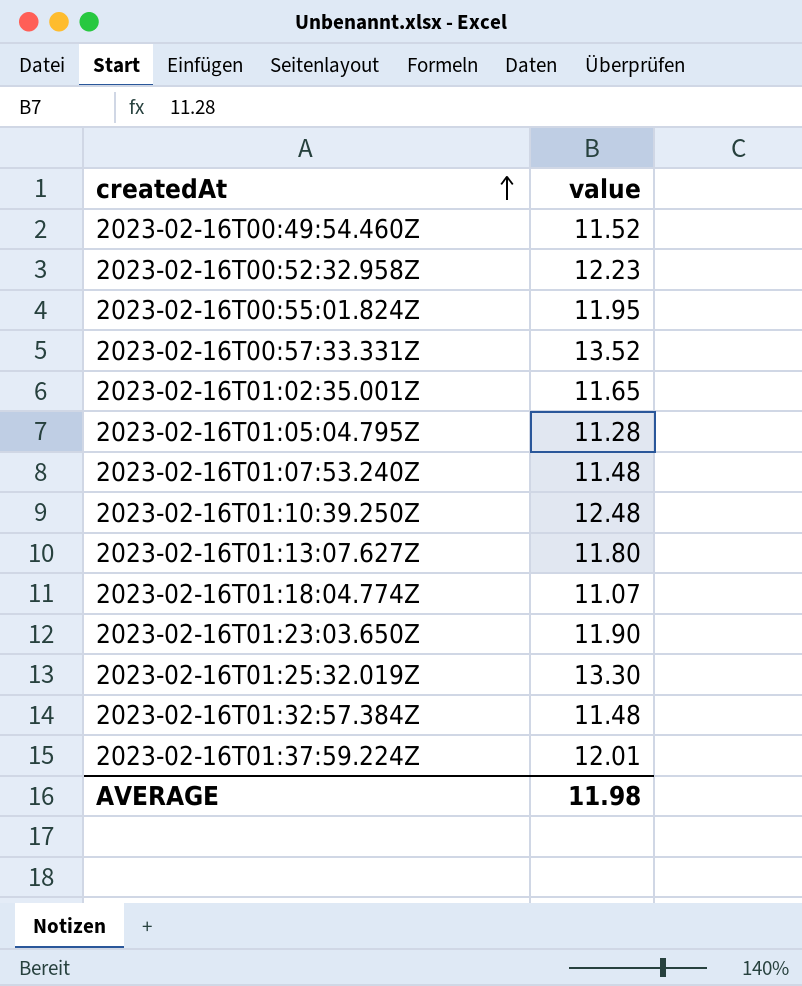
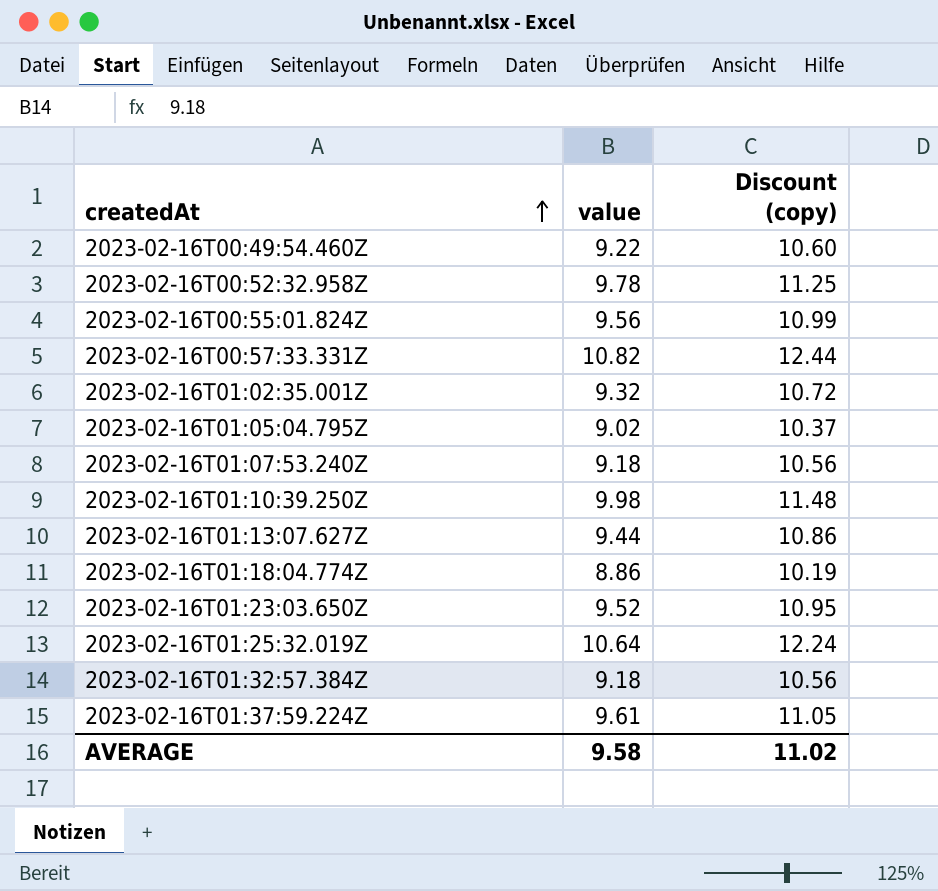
column Discount (copy) | formula: none -> [value] * 1.15
2023-02-16T00:49:54.460Z | value: 11.52 -> 9.22
2023-02-16T00:52:32.958Z | value: 12.23 -> 9.78
2023-02-16T00:55:01.824Z | value: 11.95 -> 9.56
2023-02-16T00:57:33.331Z | value: 13.52 -> 10.82
2023-02-16T01:02:35.001Z | value: 11.65 -> 9.32
2023-02-16T01:05:04.795Z | value: 11.28 -> 9.02
2023-02-16T01:07:53.240Z | value: 11.48 -> 9.18
2023-02-16T01:10:39.250Z | value: 12.48 -> 9.98
2023-02-16T01:13:07.627Z | value: 11.80 -> 9.44
2023-02-16T01:18:04.774Z | value: 11.07 -> 8.86
2023-02-16T01:23:03.650Z | value: 11.90 -> 9.52
2023-02-16T01:25:32.019Z | value: 13.30 -> 10.64
2023-02-16T01:32:57.384Z | value: 11.48 -> 9.18
2023-02-16T01:37:59.224Z | value: 12.01 -> 9.61
AVERAGE | value: 11.98 -> 9.58

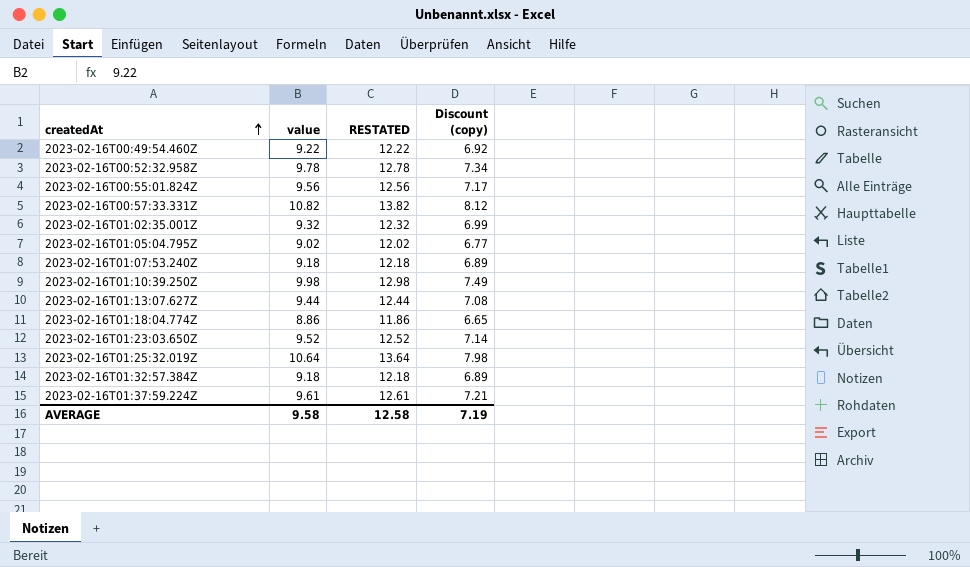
column RESTATED | formula: none -> [value] + 3
column Discount (copy) | formula: [value] * 1.15 -> [value] * 0.75
AVERAGE | Discount (copy): 11.02 -> 7.19

